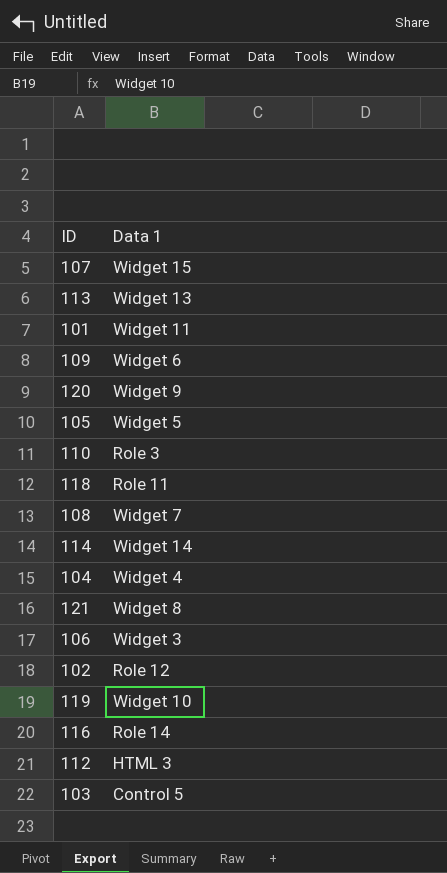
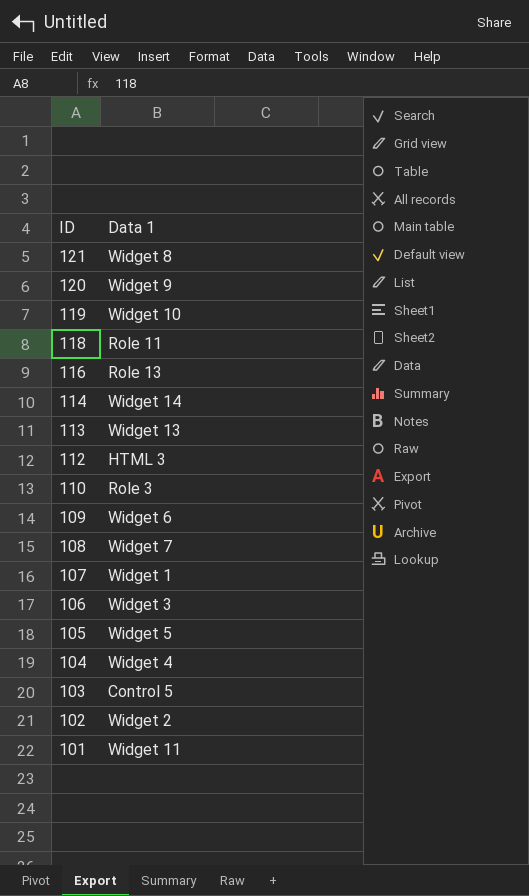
row order: none -> ID descending
116 | Data 1: Role 14 -> Role 13
107 | Data 1: Widget 15 -> Widget 1
102 | Data 1: Role 12 -> Widget 2

